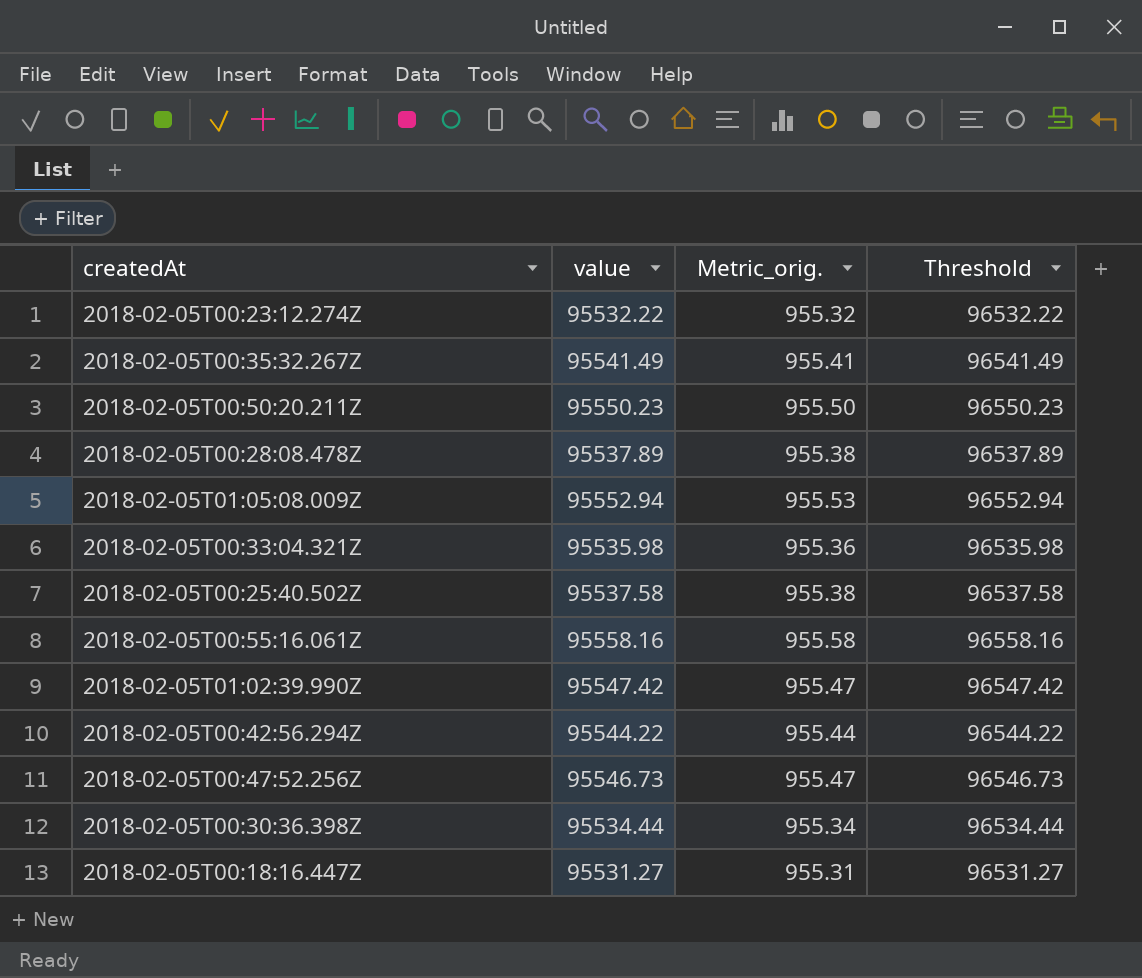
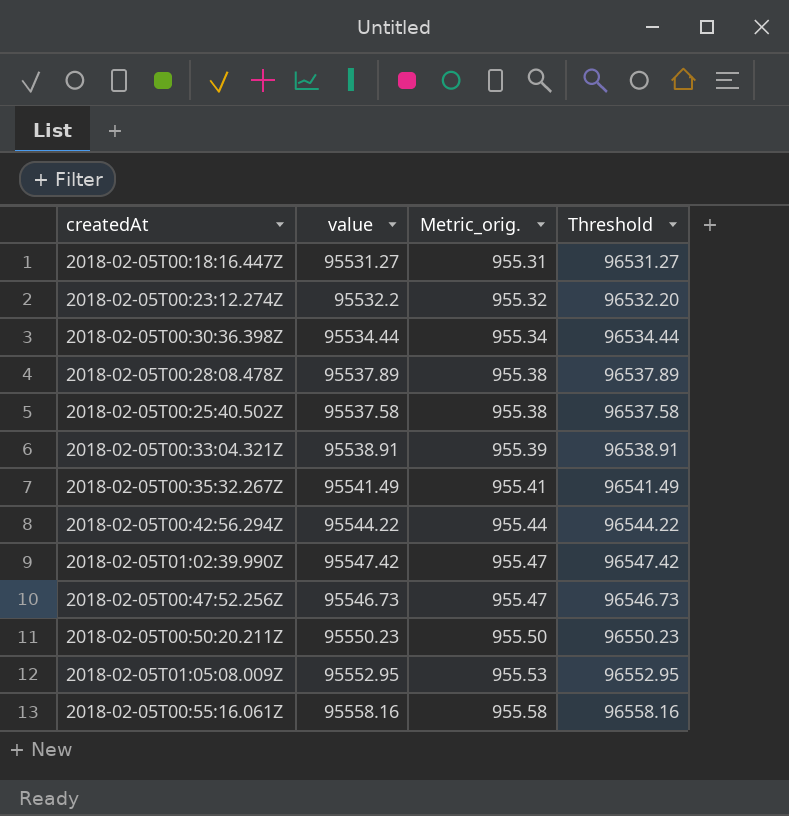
row order: none -> Metric_orig. ascending
2018-02-05T00:23:12.274Z | value: 95532.22 -> 95532.2
2018-02-05T00:23:12.274Z | Threshold: 96532.22 -> 96532.20
2018-02-05T00:33:04.321Z | value: 95535.98 -> 95538.91
2018-02-05T00:33:04.321Z | Metric_orig.: 955.36 -> 955.39
2018-02-05T00:33:04.321Z | Threshold: 96535.98 -> 96538.91
2018-02-05T01:05:08.009Z | value: 95552.94 -> 95552.95
2018-02-05T01:05:08.009Z | Threshold: 96552.94 -> 96552.95

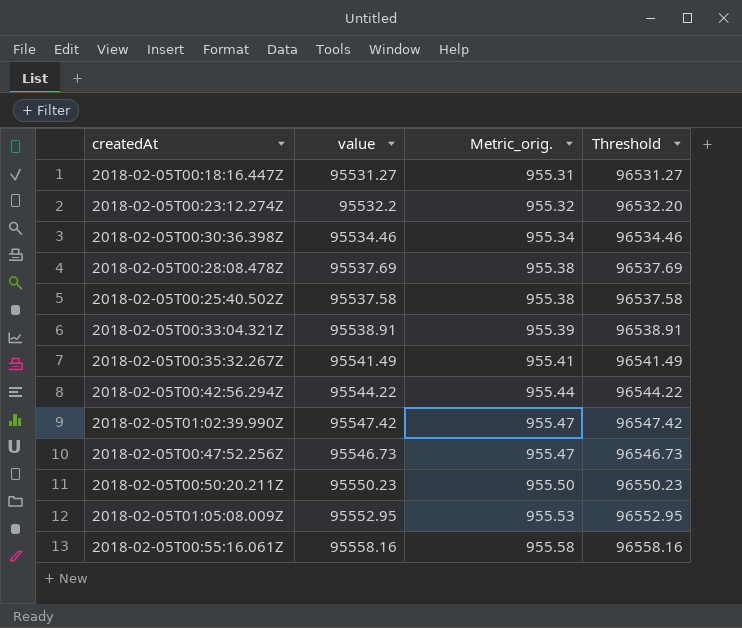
2018-02-05T00:30:36.398Z | value: 95534.44 -> 95534.46
2018-02-05T00:30:36.398Z | Threshold: 96534.44 -> 96534.46
2018-02-05T00:28:08.478Z | value: 95537.89 -> 95537.69
2018-02-05T00:28:08.478Z | Threshold: 96537.89 -> 96537.69

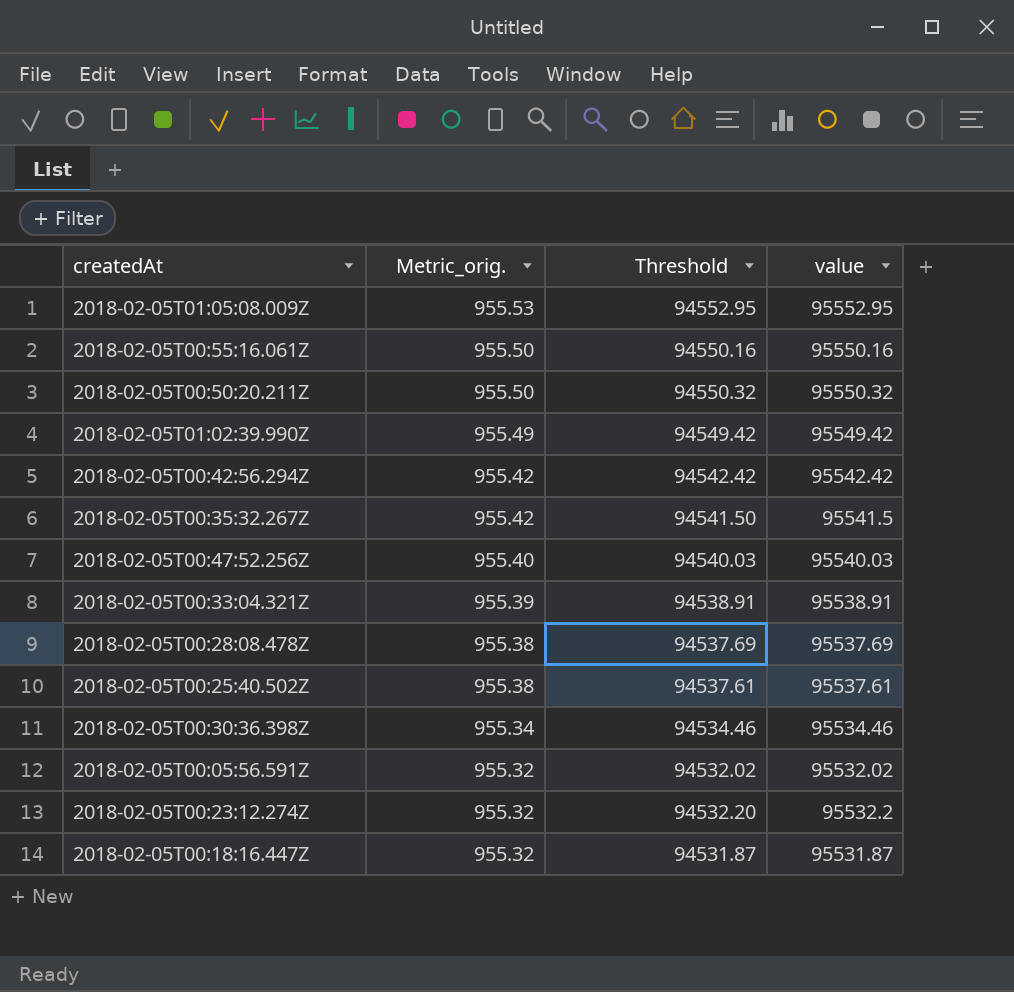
row order: Metric_orig. ascending -> Metric_orig. descending
column Threshold | formula: [value] + 1000 -> [value] - 1000
column value | position: 2 -> 4
2018-02-05T00:55:16.061Z | Metric_orig.: 955.58 -> 955.50
2018-02-05T00:55:16.061Z | value: 95558.16 -> 95550.16
2018-02-05T00:50:20.211Z | value: 95550.23 -> 95550.32
2018-02-05T01:02:39.990Z | Metric_orig.: 955.47 -> 955.49
2018-02-05T01:02:39.990Z | value: 95547.42 -> 95549.42
2018-02-05T00:42:56.294Z | Metric_orig.: 955.44 -> 955.42
2018-02-05T00:42:56.294Z | value: 95544.22 -> 95542.42
2018-02-05T00:35:32.267Z | Metric_orig.: 955.41 -> 955.42
2018-02-05T00:35:32.267Z | value: 95541.49 -> 95541.5
2018-02-05T00:47:52.256Z | Metric_orig.: 955.47 -> 955.40
2018-02-05T00:47:52.256Z | value: 95546.73 -> 95540.03
2018-02-05T00:25:40.502Z | value: 95537.58 -> 95537.61
row 2018-02-05T00:05:56.591Z: none -> 955.32 | 94532.02 | 95532.02
2018-02-05T00:18:16.447Z | Metric_orig.: 955.31 -> 955.32
2018-02-05T00:18:16.447Z | value: 95531.27 -> 95531.87

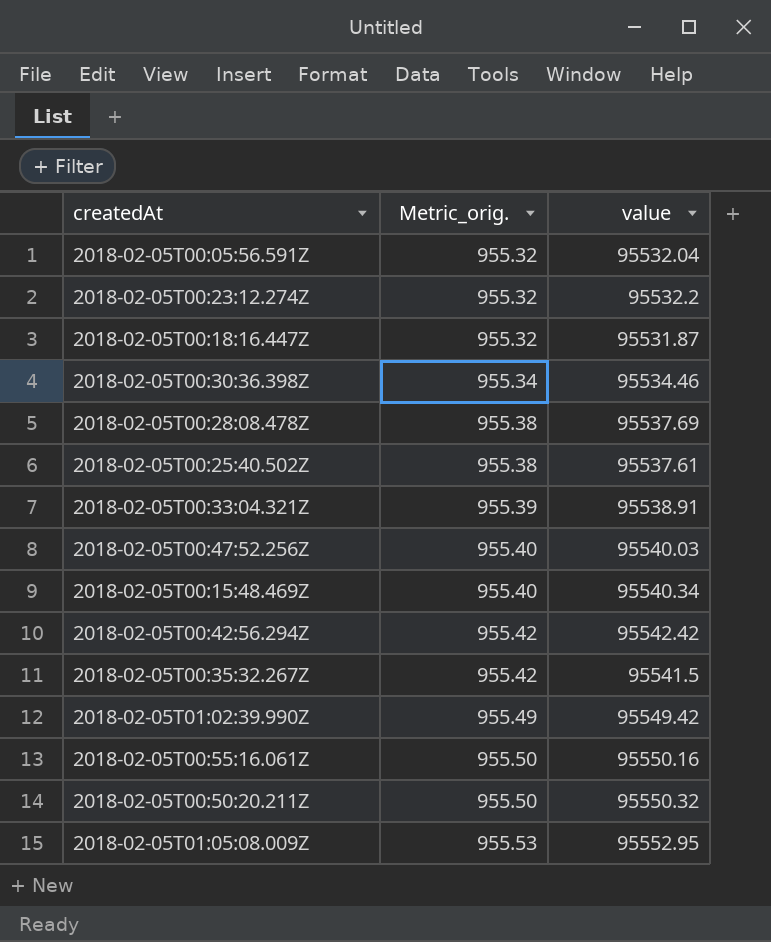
row order: Metric_orig. descending -> Metric_orig. ascending
column Threshold | formula: [value] - 1000 -> none
2018-02-05T00:05:56.591Z | value: 95532.02 -> 95532.04
row 2018-02-05T00:15:48.469Z: none -> 955.40 | 95540.34

